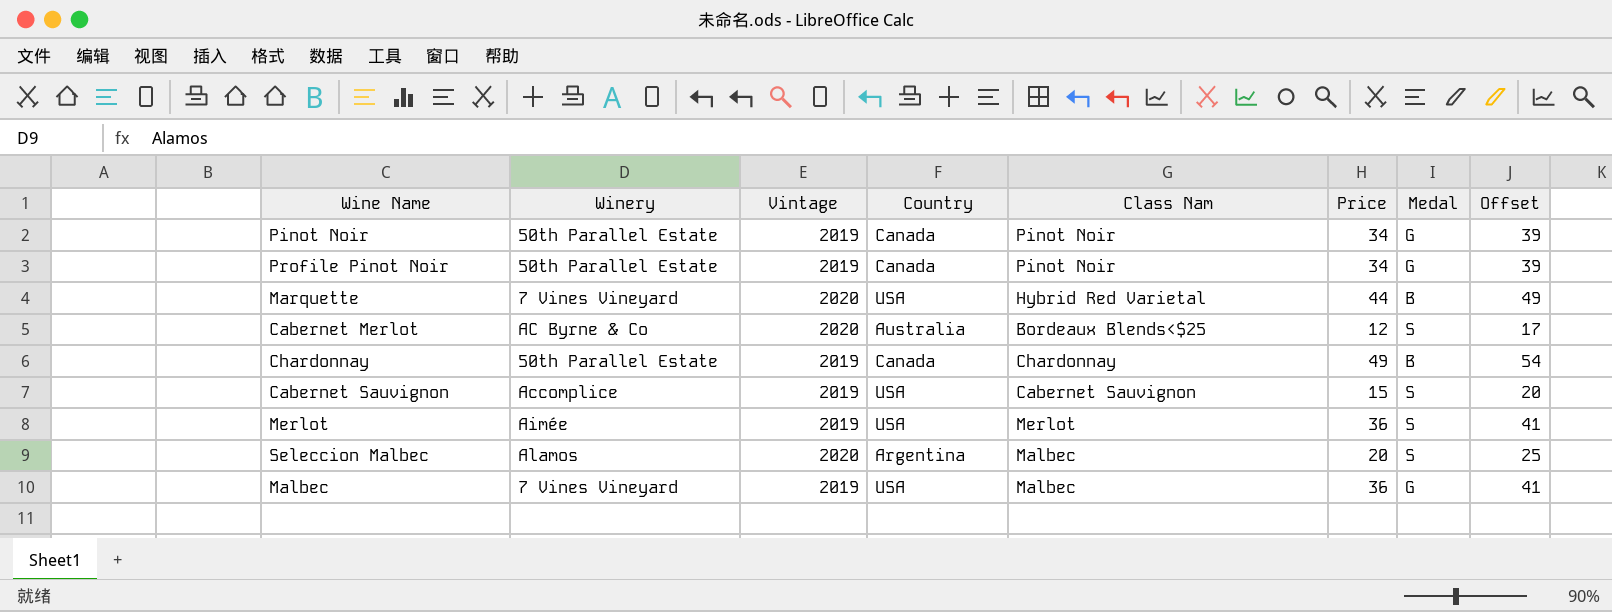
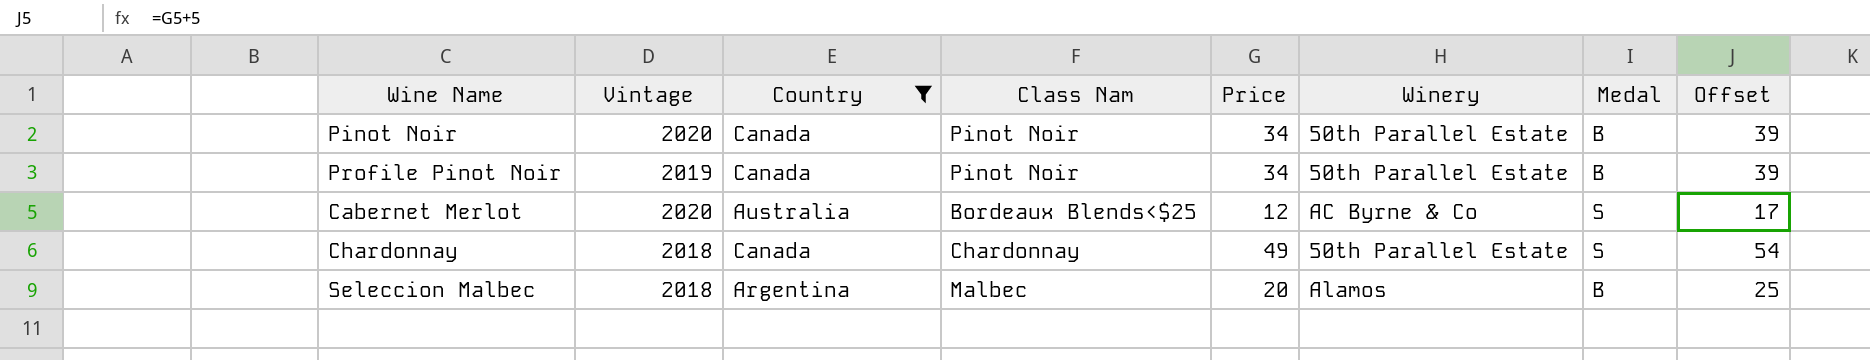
filter: none -> Country != USA
column Winery | position: 2 -> 6
Pinot Noir | Vintage: 2019 -> 2020
Pinot Noir | Medal: G -> B
Profile Pinot Noir | Medal: G -> B
Chardonnay | Vintage: 2019 -> 2018
Chardonnay | Medal: B -> S
Seleccion Malbec | Vintage: 2020 -> 2018
Seleccion Malbec | Medal: S -> B

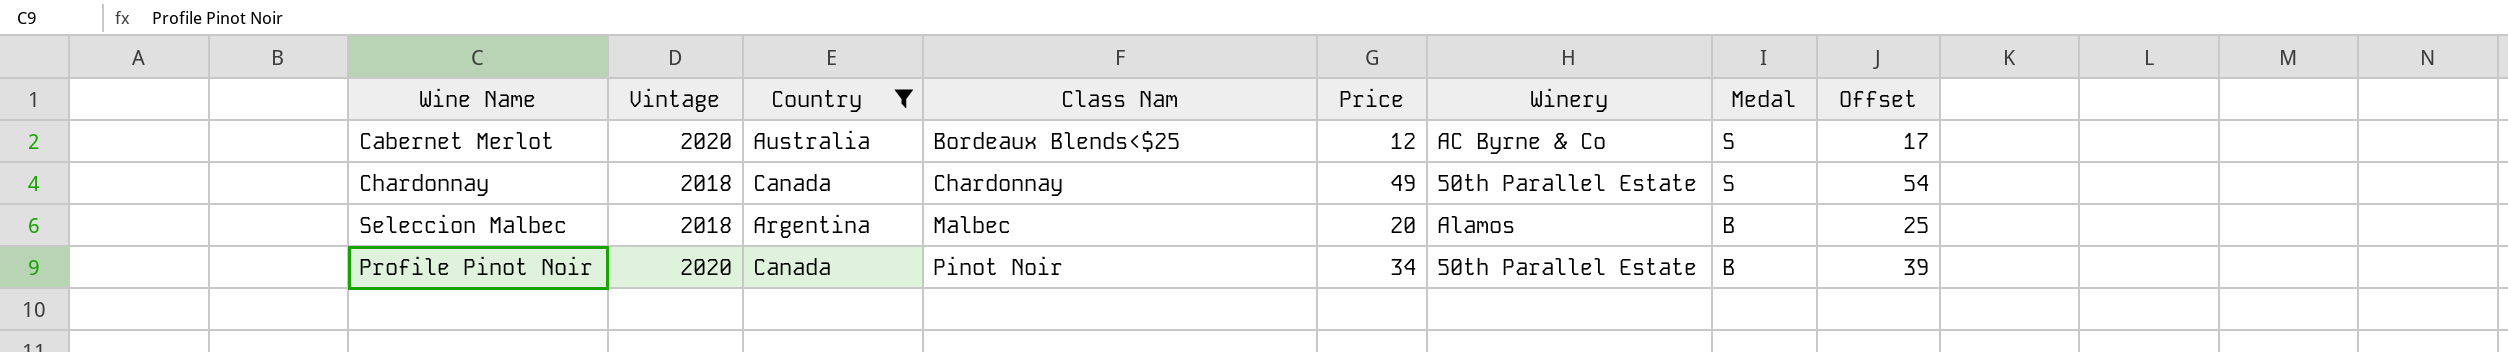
row order: none -> Class Nam ascending
row Pinot Noir: 2020 | Canada | Pinot Noir | 34 | 50th Parallel Estate | B | 39 -> none
Profile Pinot Noir | Vintage: 2019 -> 2020

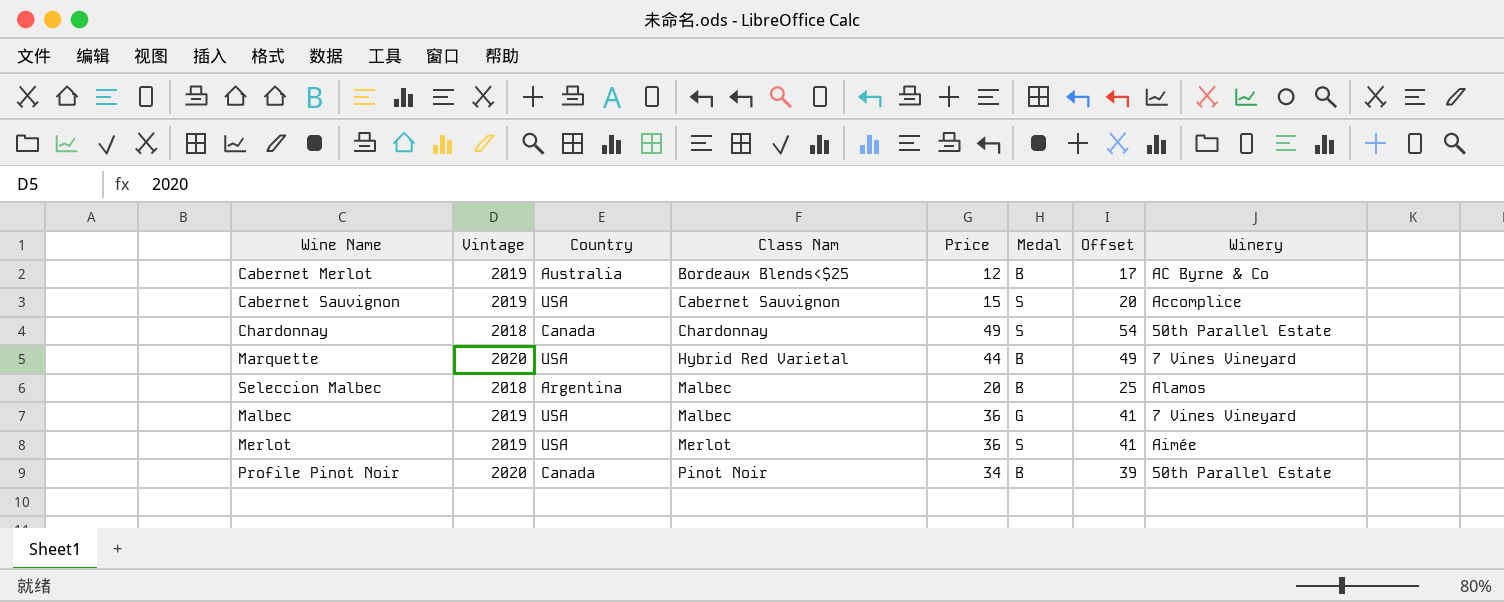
filter: Country != USA -> none
column Winery | position: 6 -> 8
Cabernet Merlot | Vintage: 2020 -> 2019
Cabernet Merlot | Medal: S -> B

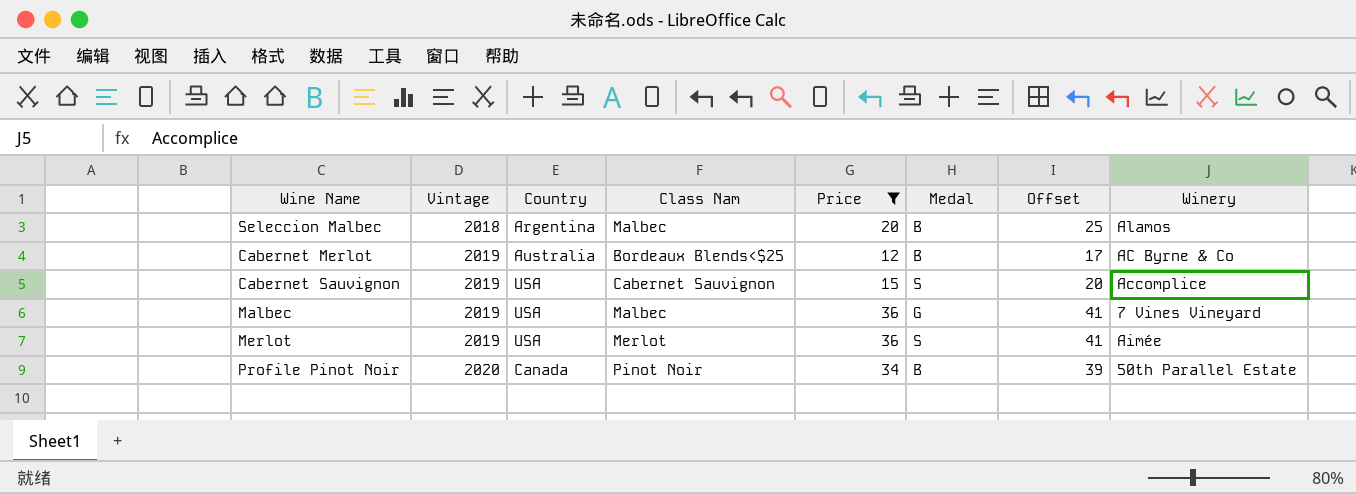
filter: none -> Price <= 36
row order: Class Nam ascending -> Vintage ascending

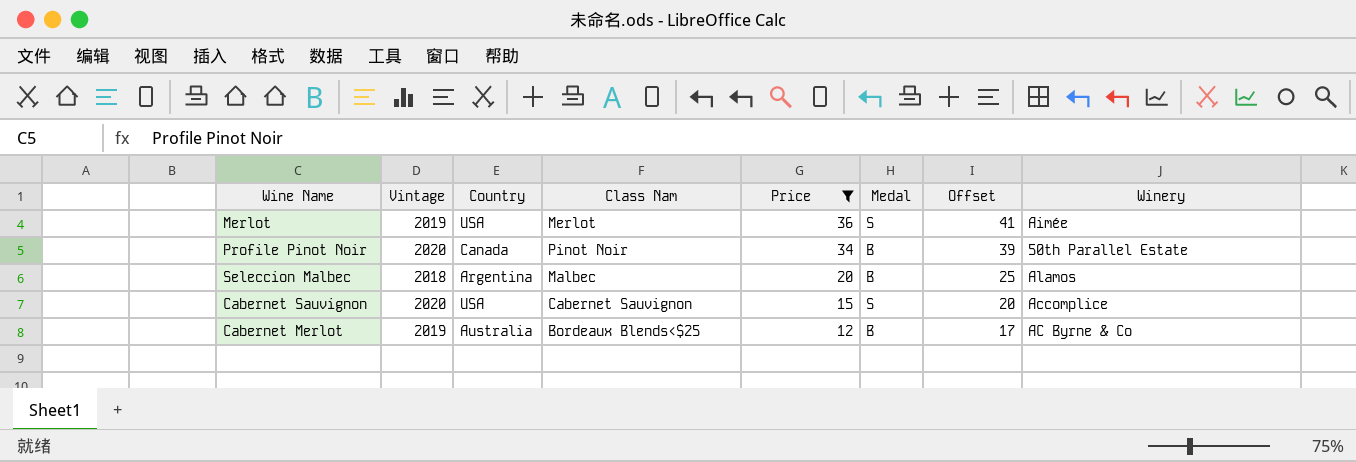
row order: Vintage ascending -> Price descending
row Malbec: 2019 | USA | Malbec | 36 | G | 41 | 7 Vines Vineyard -> none
Cabernet Sauvignon | Vintage: 2019 -> 2020

